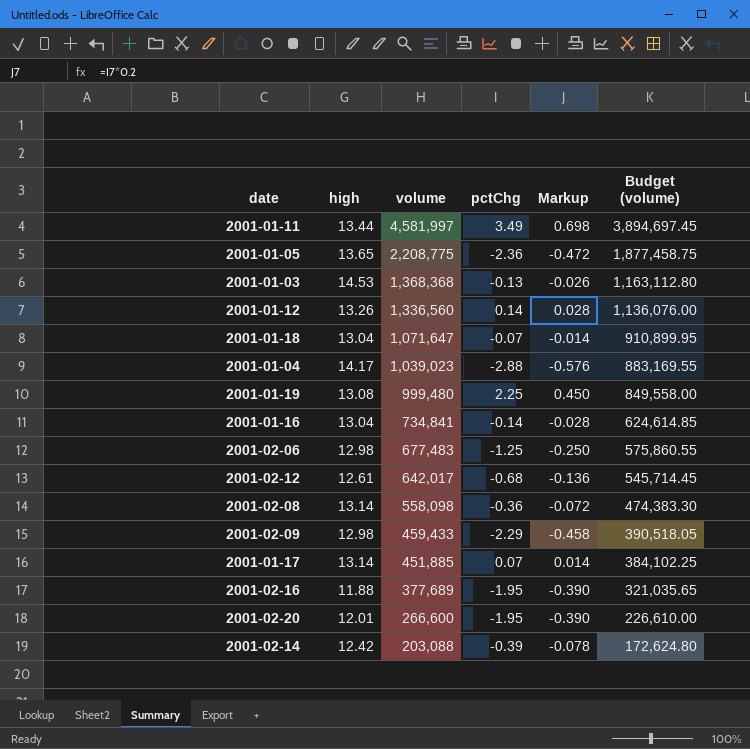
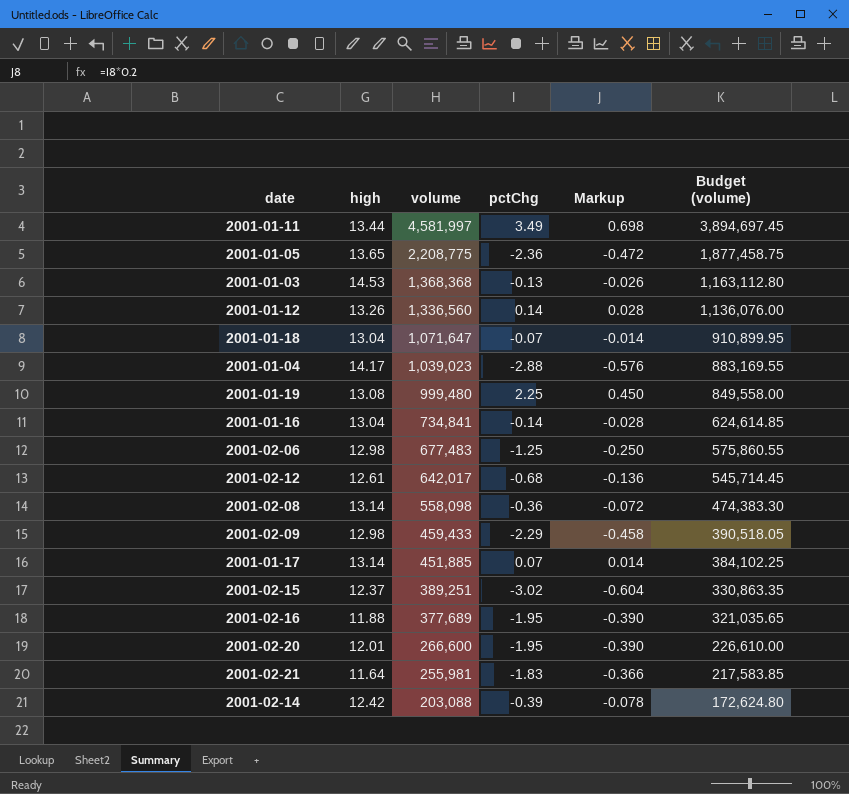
row 2001-02-15: none -> 12.37 | 389,251 | -3.02 | -0.604 | 330,863.35
row 2001-02-21: none -> 11.64 | 255,981 | -1.83 | -0.366 | 217,583.85

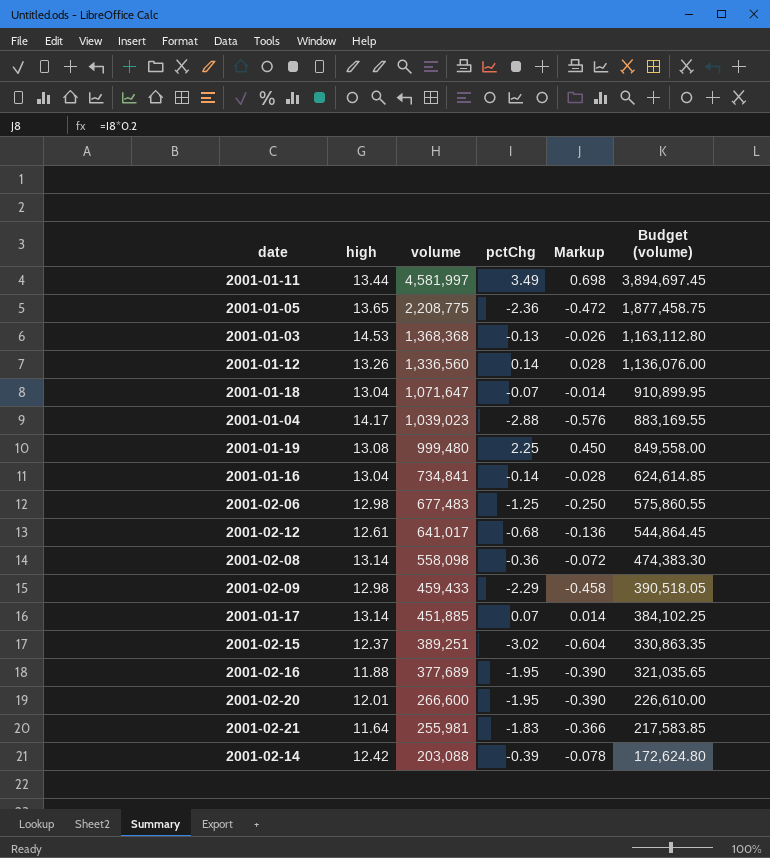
2001-02-12 | volume: 642,017 -> 641,017
2001-02-12 | Budget (volume): 545,714.45 -> 544,864.45

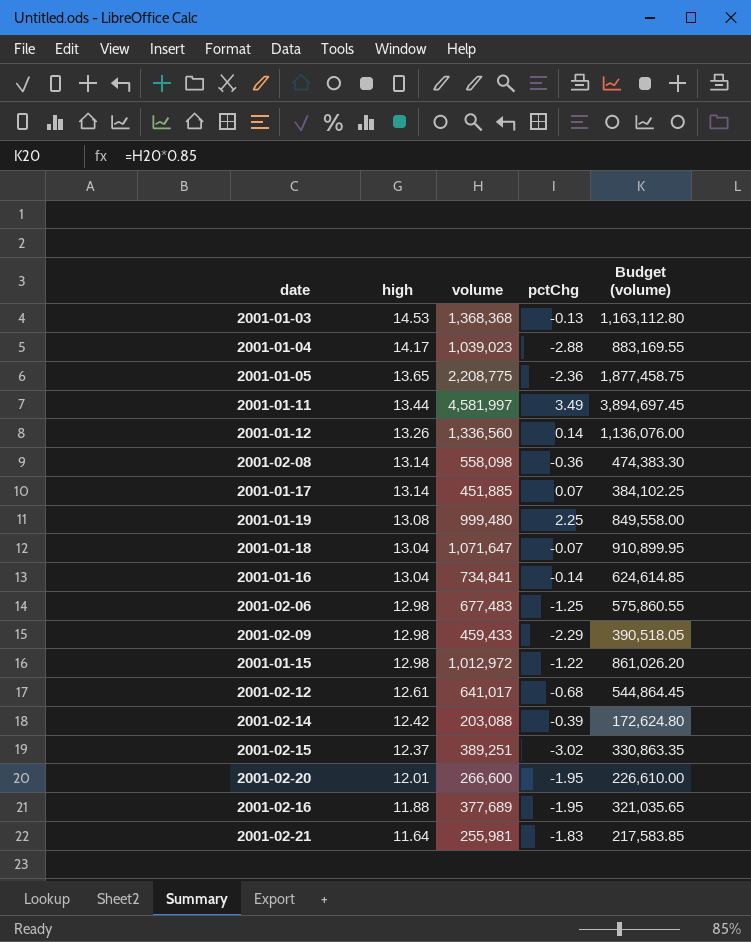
row order: volume descending -> high descending
column Markup | formula: [pctChg] * 0.2 -> none
row 2001-01-15: none -> 12.98 | 1,012,972 | -1.22 | 861,026.20

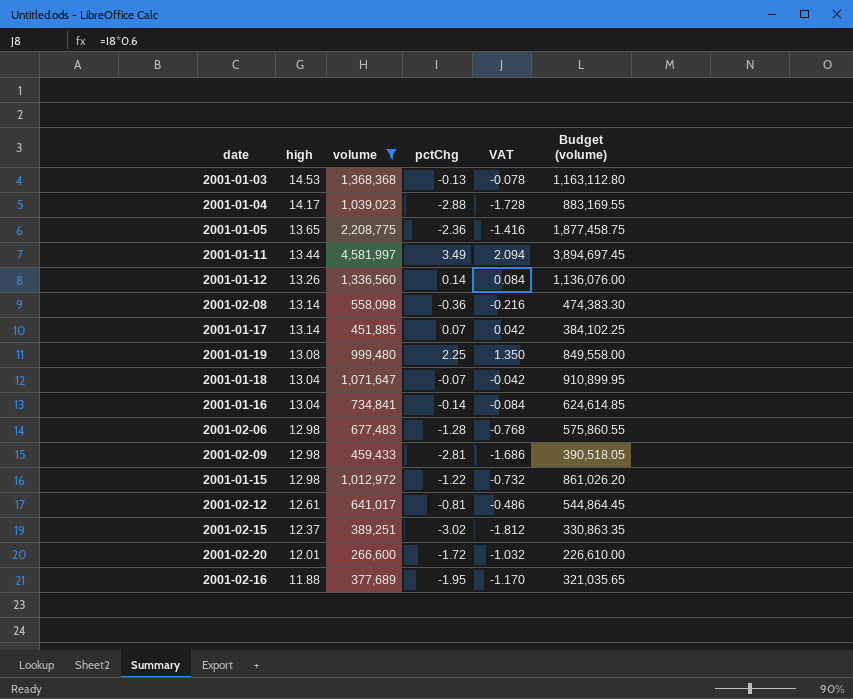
filter: none -> volume >= 266,600
column VAT | formula: none -> [pctChg] * 0.6
2001-02-06 | pctChg: -1.25 -> -1.28
2001-02-09 | pctChg: -2.29 -> -2.81
2001-02-12 | pctChg: -0.68 -> -0.81
2001-02-20 | pctChg: -1.95 -> -1.72

